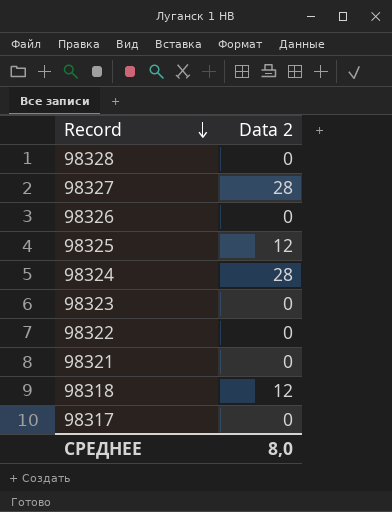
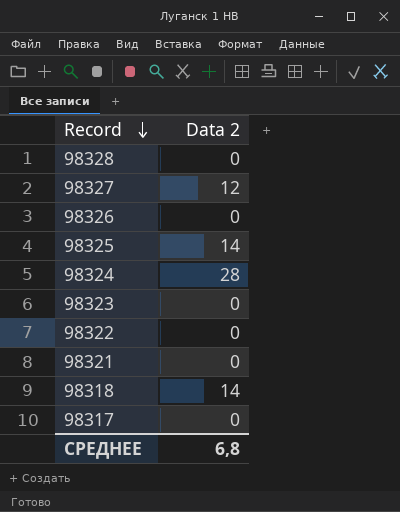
98327 | Data 2: 28 -> 12
98325 | Data 2: 12 -> 14
98318 | Data 2: 12 -> 14
СРЕДНЕЕ | Data 2: 8,0 -> 6,8

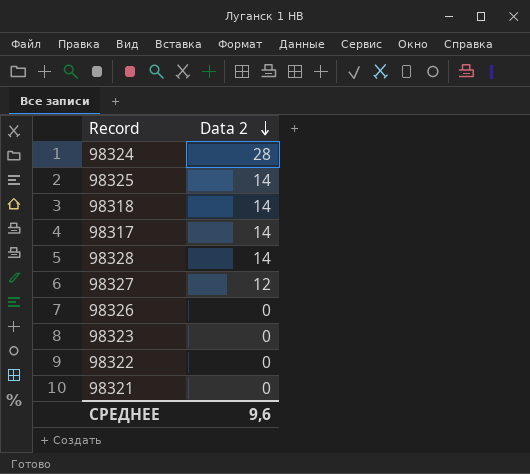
row order: Record descending -> Data 2 descending
98317 | Data 2: 0 -> 14
98328 | Data 2: 0 -> 14
СРЕДНЕЕ | Data 2: 6,8 -> 9,6

